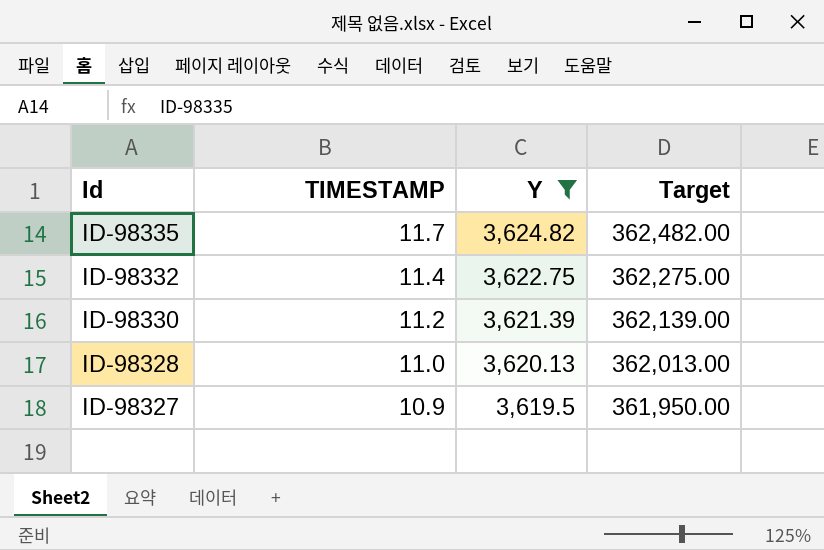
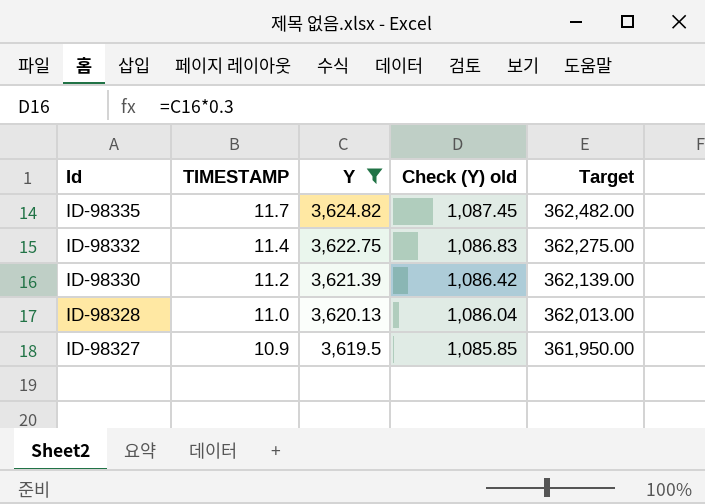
column Check (Y) old | formula: none -> [Y] * 0.3

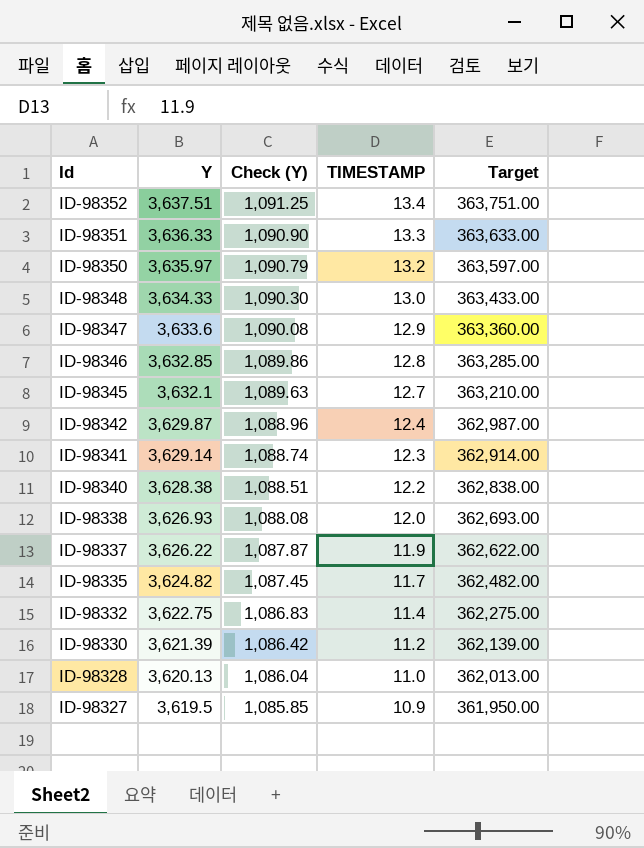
filter: Y <= 3,624.82 -> none
column name: Check (Y) old -> Check (Y)
column TIMESTAMP | position: 2 -> 4

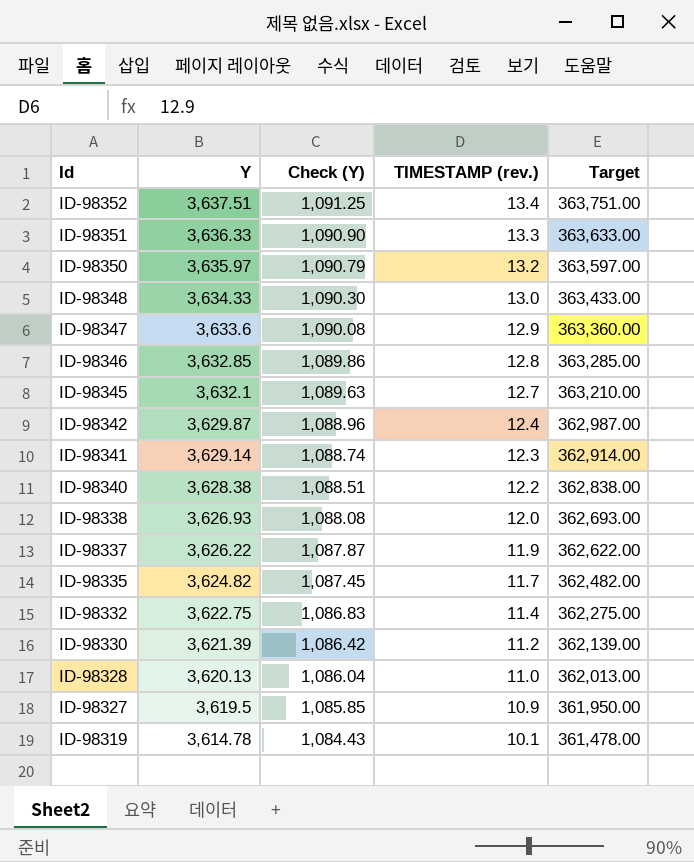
column name: TIMESTAMP -> TIMESTAMP (rev.)
row ID-98319: none -> 3,614.78 | 1,084.43 | 10.1 | 361,478.00

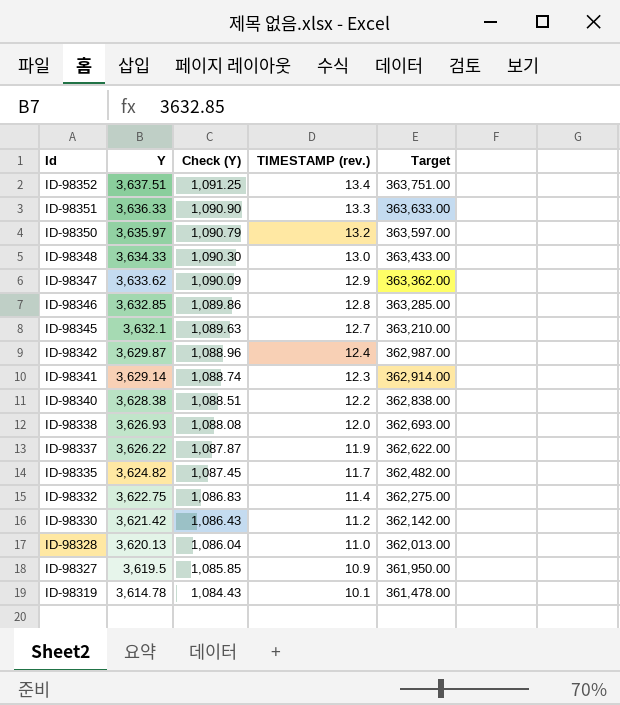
ID-98347 | Y: 3,633.6 -> 3,633.62
ID-98347 | Check (Y): 1,090.08 -> 1,090.09
ID-98347 | Target: 363,360.00 -> 363,362.00
ID-98330 | Y: 3,621.39 -> 3,621.42
ID-98330 | Check (Y): 1,086.42 -> 1,086.43
ID-98330 | Target: 362,139.00 -> 362,142.00

